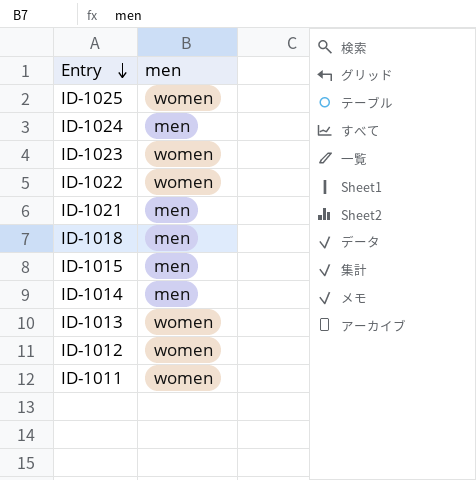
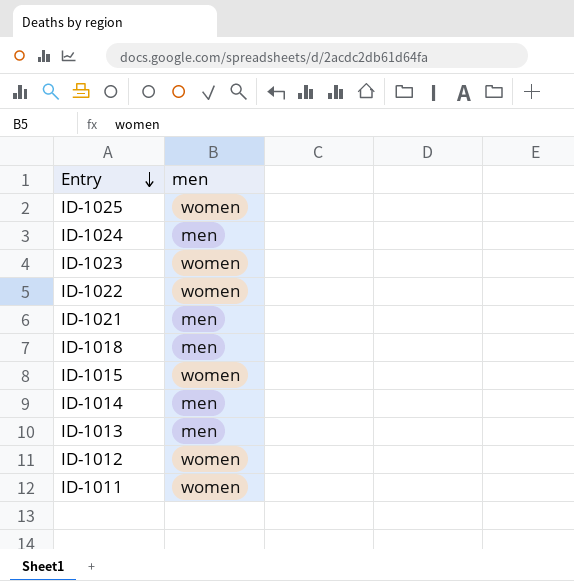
ID-1015 | men: men -> women
ID-1013 | men: women -> men

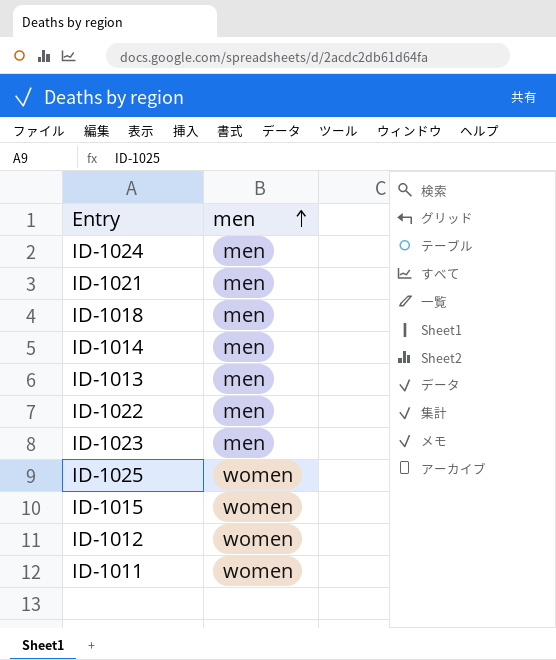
row order: Entry descending -> men ascending
ID-1022 | men: women -> men
ID-1023 | men: women -> men

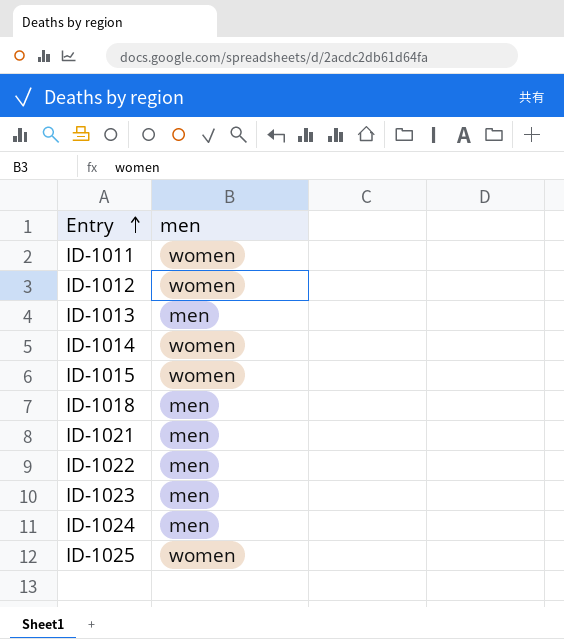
row order: men ascending -> Entry ascending
ID-1014 | men: men -> women

